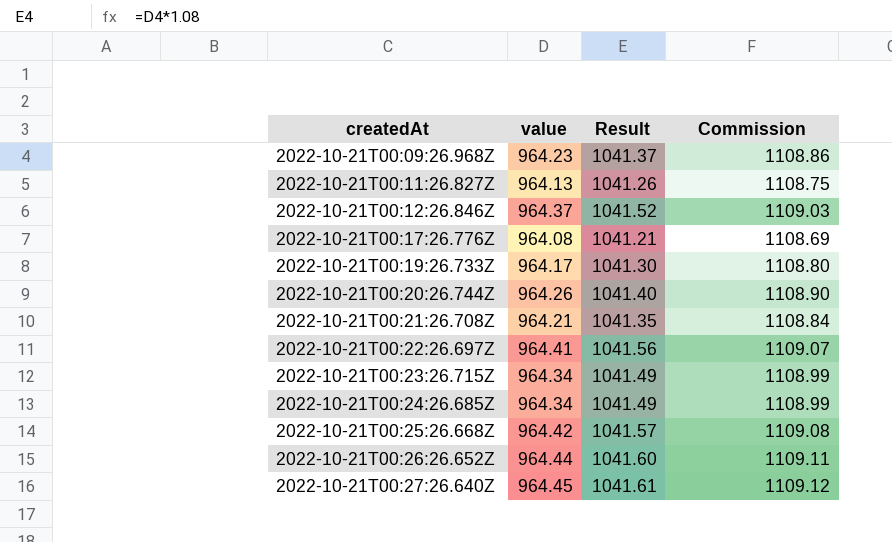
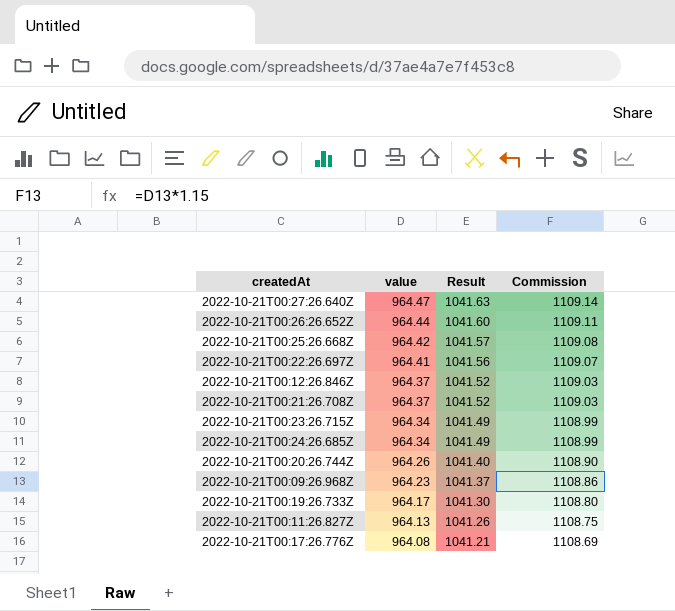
row order: createdAt ascending -> value descending
2022-10-21T00:27:26.640Z | value: 964.45 -> 964.47
2022-10-21T00:27:26.640Z | Result: 1041.61 -> 1041.63
2022-10-21T00:27:26.640Z | Commission: 1109.12 -> 1109.14
2022-10-21T00:21:26.708Z | value: 964.21 -> 964.37
2022-10-21T00:21:26.708Z | Result: 1041.35 -> 1041.52
2022-10-21T00:21:26.708Z | Commission: 1108.84 -> 1109.03

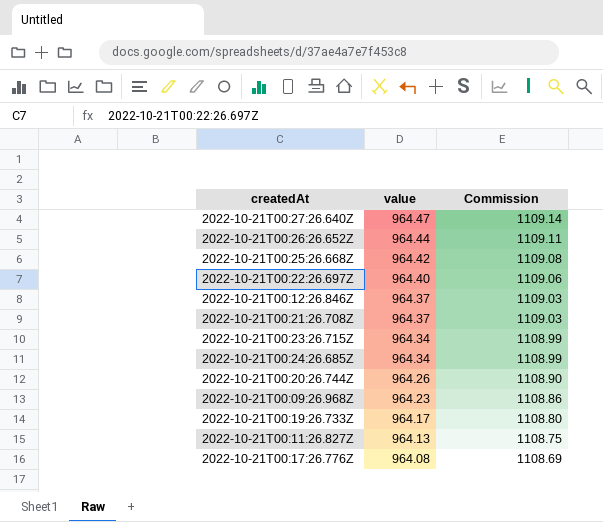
column Result | formula: [value] * 1.08 -> none
2022-10-21T00:22:26.697Z | value: 964.41 -> 964.40
2022-10-21T00:22:26.697Z | Commission: 1109.07 -> 1109.06

